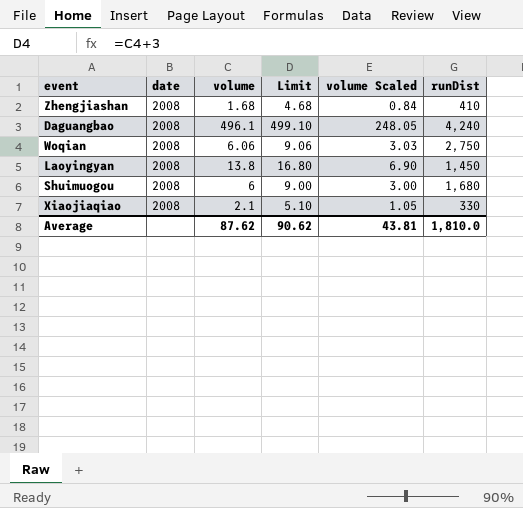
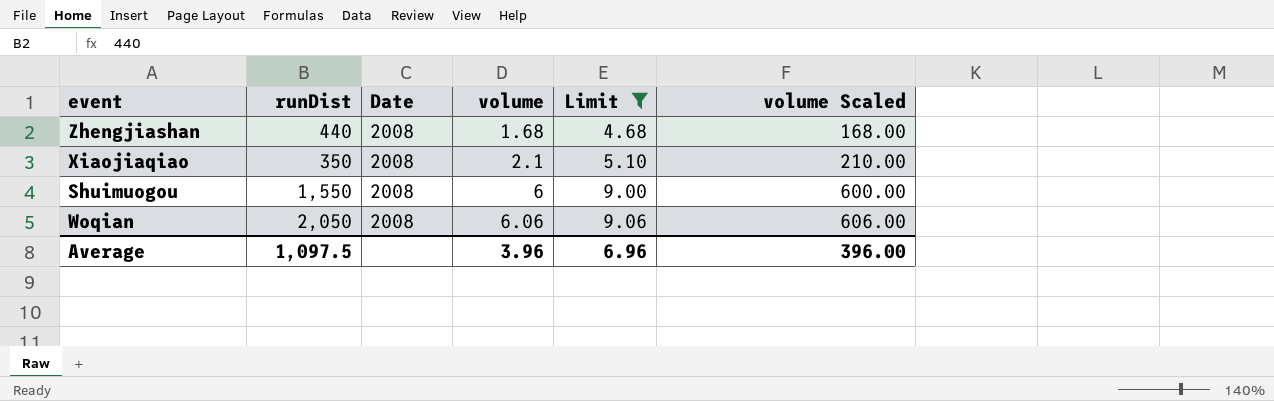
filter: none -> Limit <= 9.06
row order: none -> volume ascending
column runDist | position: 6 -> 2
column name: date -> Date
column volume Scaled | formula: [volume] * 0.5 -> [volume] * 100
Zhengjiashan | runDist: 410 -> 440
Xiaojiaqiao | runDist: 330 -> 350
Shuimuogou | runDist: 1,680 -> 1,550
Woqian | runDist: 2,750 -> 2,050
Average | runDist: 1,810.0 -> 1,097.5
Average | volume: 87.62 -> 3.96
Average | Limit: 90.62 -> 6.96
Average | volume Scaled: 43.81 -> 396.00

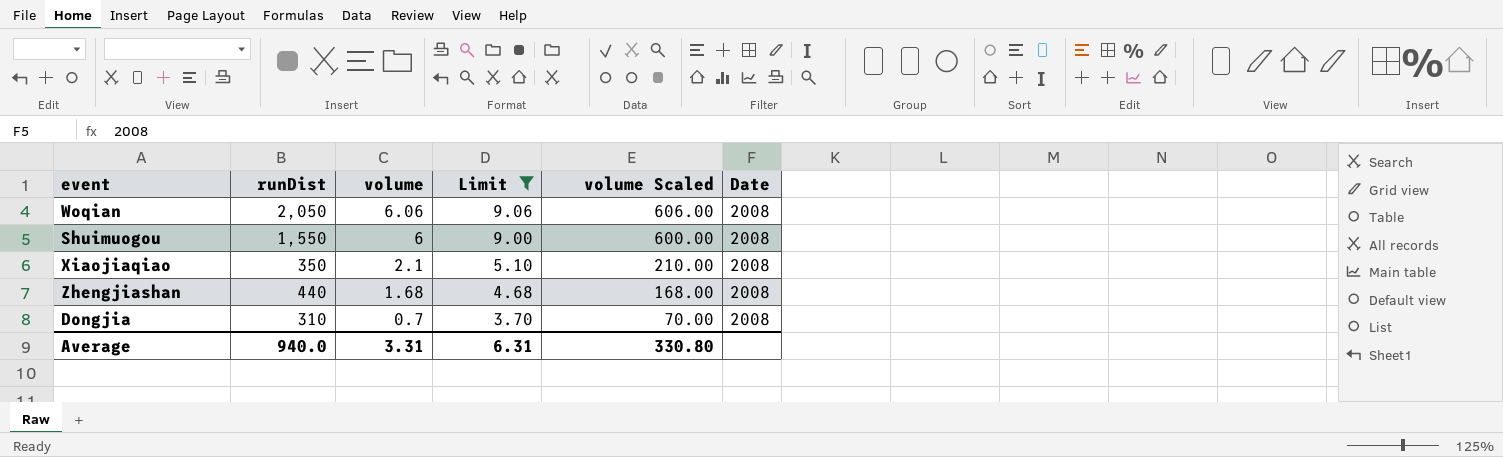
row order: volume ascending -> volume descending
column Date | position: 3 -> 6
row Dongjia: none -> 310 | 0.7 | 3.70 | 70.00 | 2008
Average | runDist: 1,097.5 -> 940.0
Average | volume: 3.96 -> 3.31
Average | Limit: 6.96 -> 6.31
Average | volume Scaled: 396.00 -> 330.80

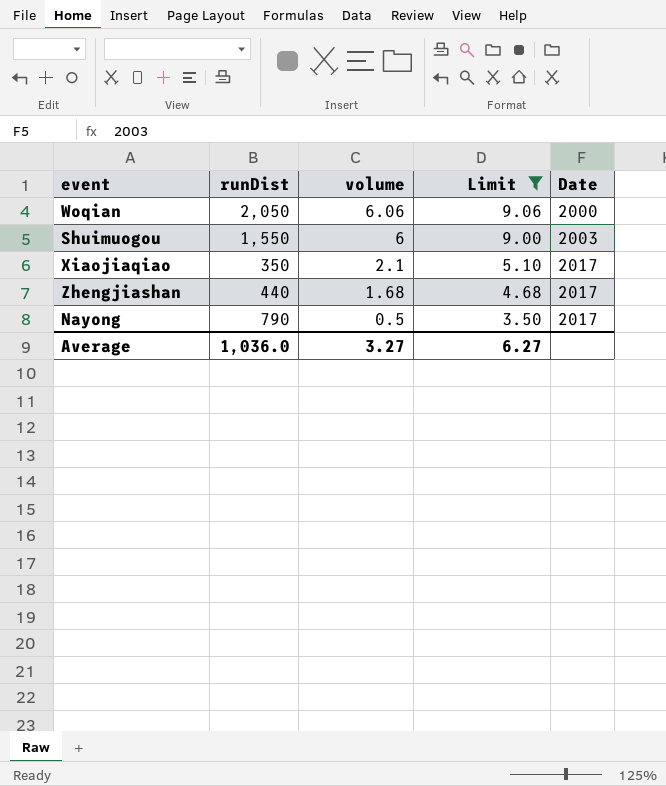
column volume Scaled | formula: [volume] * 100 -> none
row Dongjia: 310 | 0.7 | 3.70 | 70.00 | 2008 -> none
Woqian | Date: 2008 -> 2000
Shuimuogou | Date: 2008 -> 2003
Xiaojiaqiao | Date: 2008 -> 2017
Zhengjiashan | Date: 2008 -> 2017
row Nayong: none -> 790 | 0.5 | 3.50 | 2017
Average | runDist: 940.0 -> 1,036.0
Average | volume: 3.31 -> 3.27
Average | Limit: 6.31 -> 6.27

